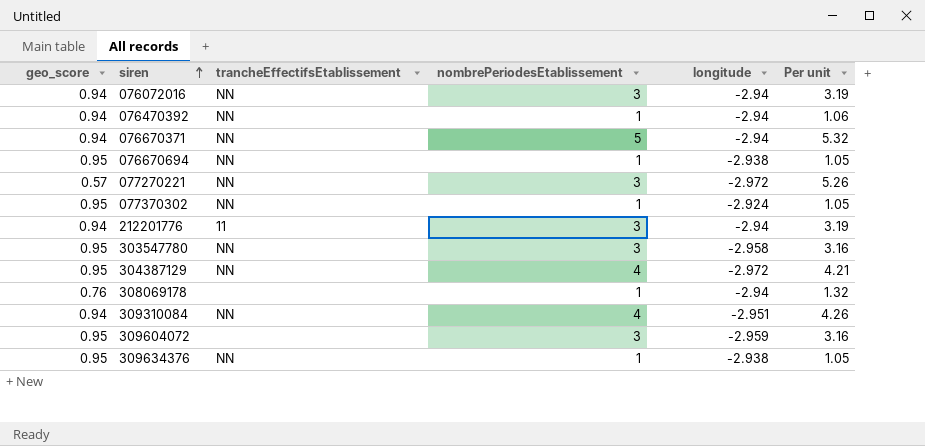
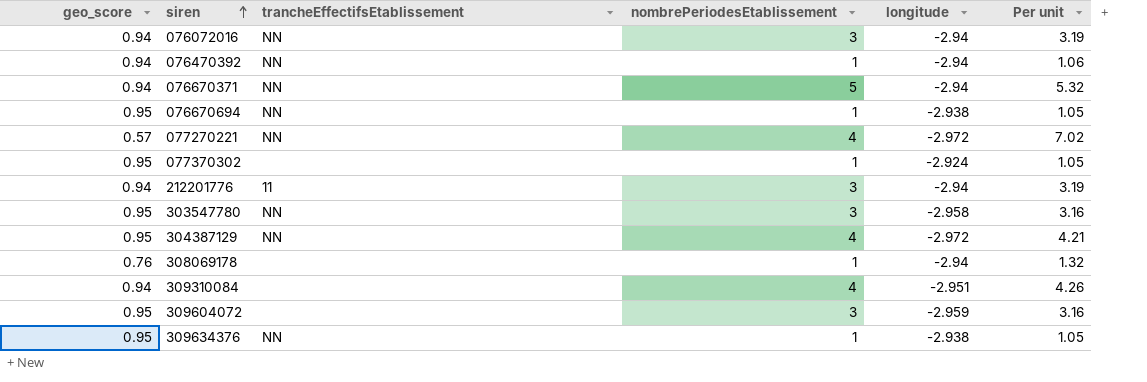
077270221 | nombrePeriodesEtablissement: 3 -> 4
077270221 | Per unit: 5.26 -> 7.02
077370302 | trancheEffectifsEtablissement: NN -> none
309310084 | trancheEffectifsEtablissement: NN -> none

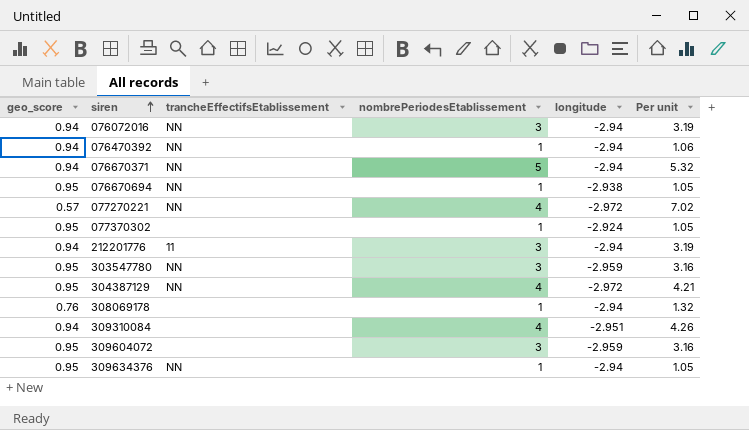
303547780 | longitude: -2.958 -> -2.959
309634376 | longitude: -2.938 -> -2.94

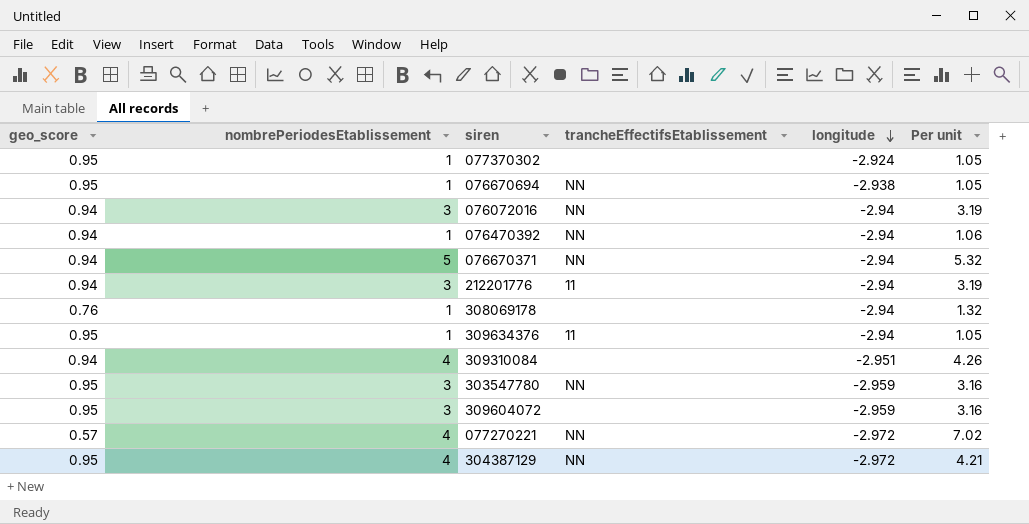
row order: siren ascending -> longitude descending
column nombrePeriodesEtablissement | position: 4 -> 2
309634376 | trancheEffectifsEtablissement: NN -> 11

